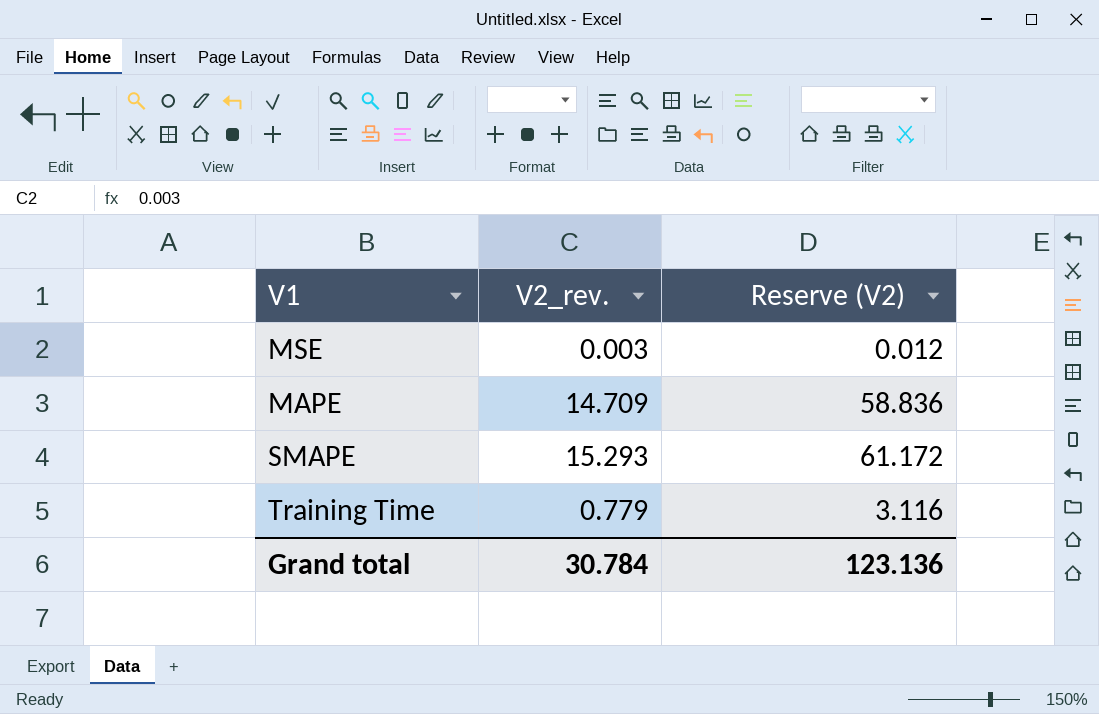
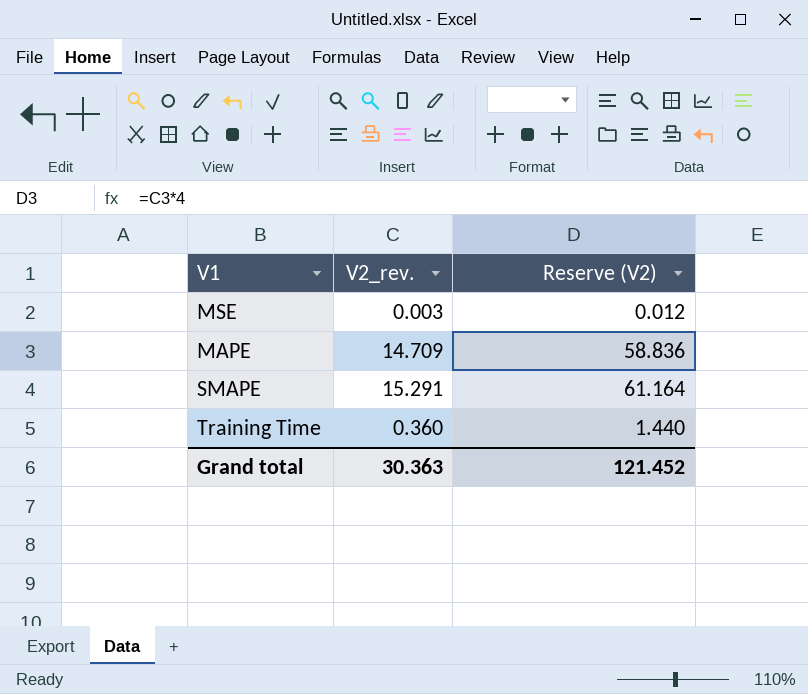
SMAPE | V2_rev.: 15.293 -> 15.291
SMAPE | Reserve (V2): 61.172 -> 61.164
Training Time | V2_rev.: 0.779 -> 0.360
Training Time | Reserve (V2): 3.116 -> 1.440
Grand total | V2_rev.: 30.784 -> 30.363
Grand total | Reserve (V2): 123.136 -> 121.452

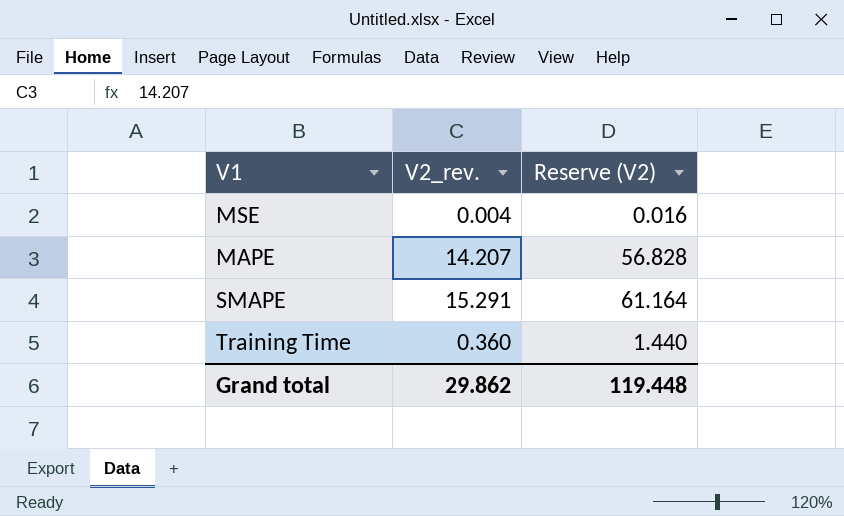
MSE | V2_rev.: 0.003 -> 0.004
MSE | Reserve (V2): 0.012 -> 0.016
MAPE | V2_rev.: 14.709 -> 14.207
MAPE | Reserve (V2): 58.836 -> 56.828
Grand total | V2_rev.: 30.363 -> 29.862
Grand total | Reserve (V2): 121.452 -> 119.448

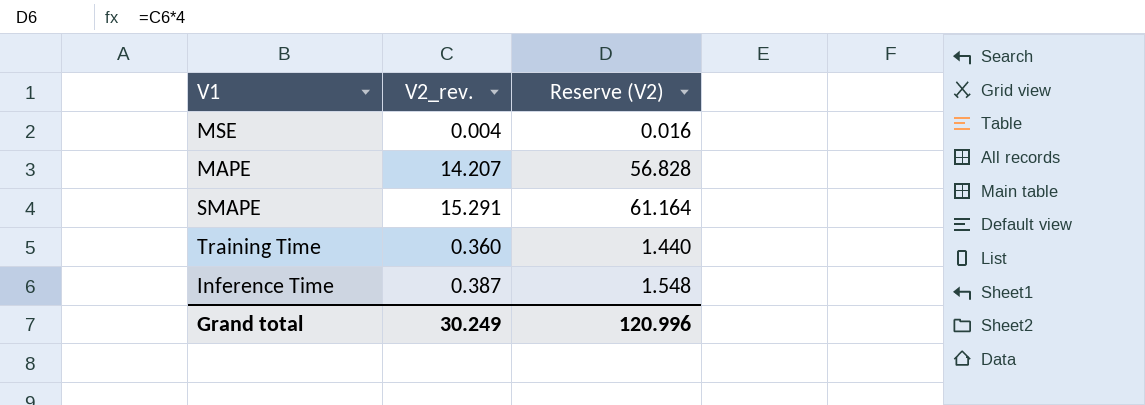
row Inference Time: none -> 0.387 | 1.548
Grand total | V2_rev.: 29.862 -> 30.249
Grand total | Reserve (V2): 119.448 -> 120.996

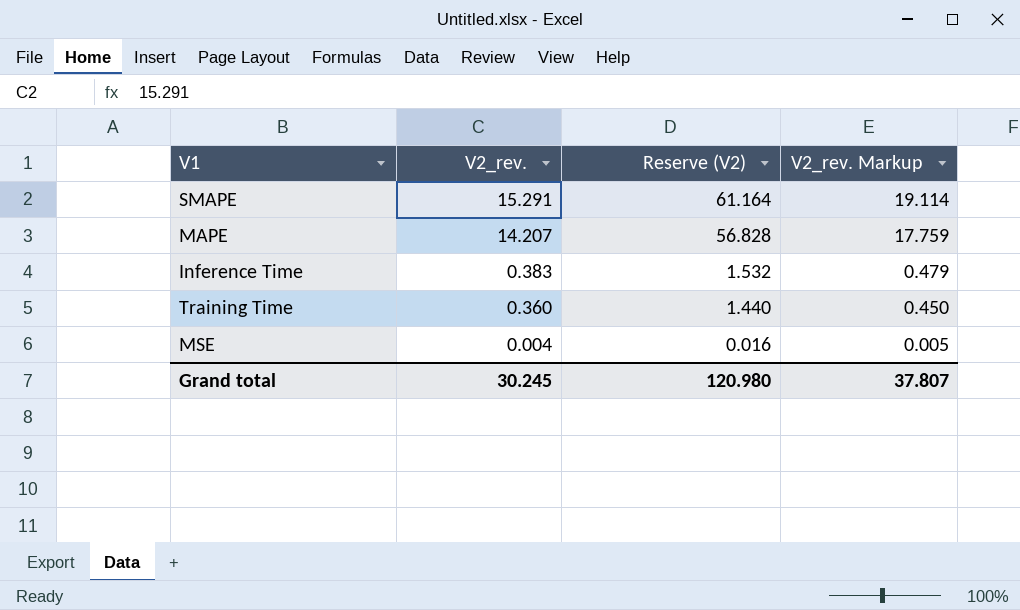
row order: none -> V2_rev. descending
column V2_rev. Markup | formula: none -> [V2_rev.] * 1.25
Inference Time | V2_rev.: 0.387 -> 0.383
Inference Time | Reserve (V2): 1.548 -> 1.532
Grand total | V2_rev.: 30.249 -> 30.245
Grand total | Reserve (V2): 120.996 -> 120.980

